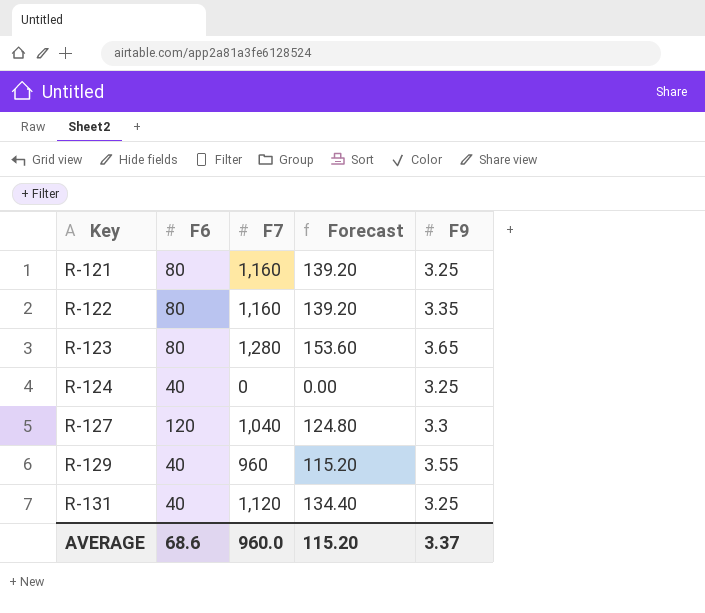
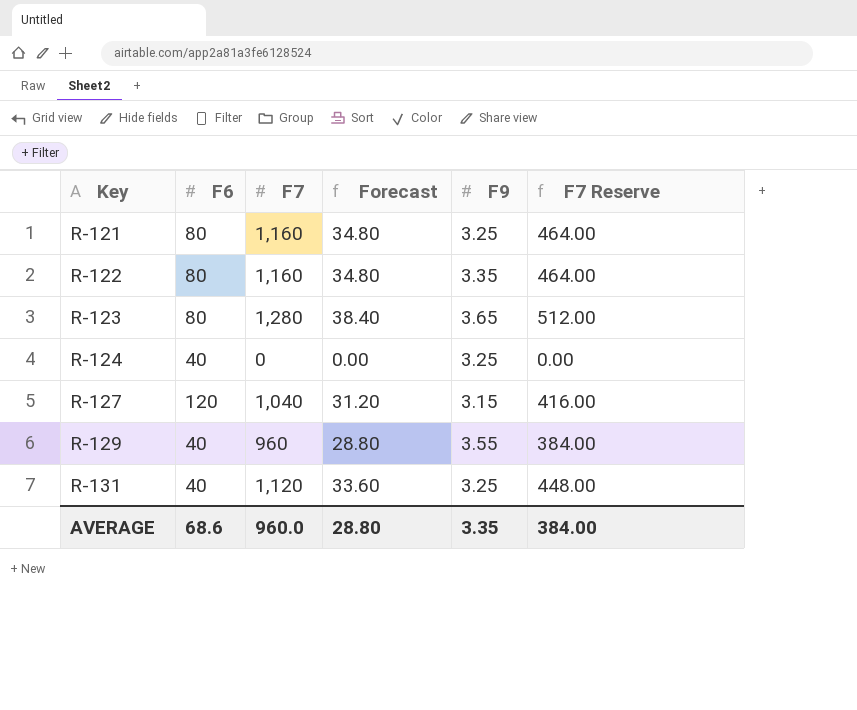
column Forecast | formula: [F7] * 0.12 -> [F7] * 0.03
column F7 Reserve | formula: none -> [F7] * 0.4
R-127 | F9: 3.3 -> 3.15
AVERAGE | Forecast: 115.20 -> 28.80
AVERAGE | F9: 3.37 -> 3.35

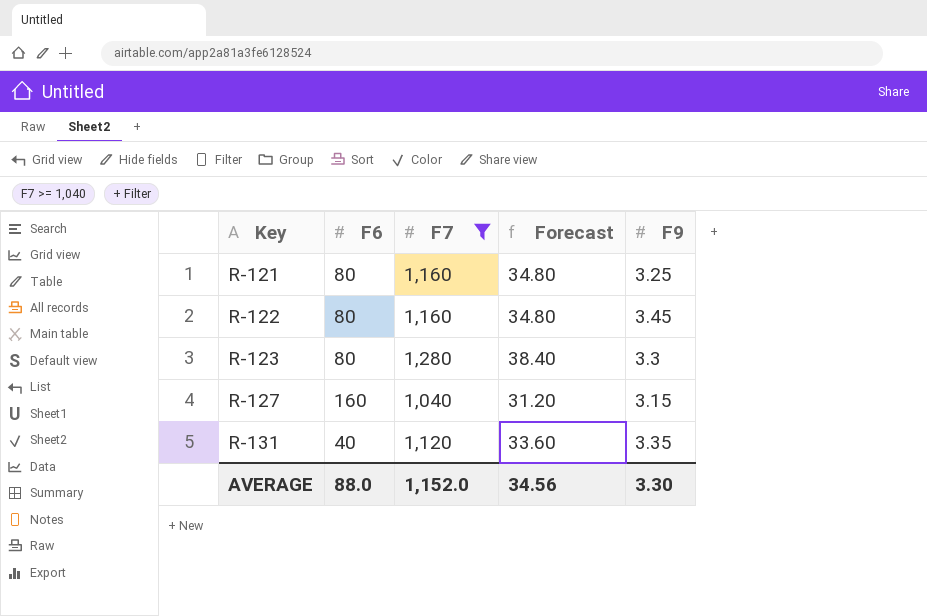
filter: none -> F7 >= 1,040
column F7 Reserve | formula: [F7] * 0.4 -> none
R-122 | F9: 3.35 -> 3.45
R-123 | F9: 3.65 -> 3.3
R-127 | F6: 120 -> 160
R-131 | F9: 3.25 -> 3.35
AVERAGE | F6: 68.6 -> 88.0
AVERAGE | F7: 960.0 -> 1,152.0
AVERAGE | Forecast: 28.80 -> 34.56
AVERAGE | F9: 3.35 -> 3.30

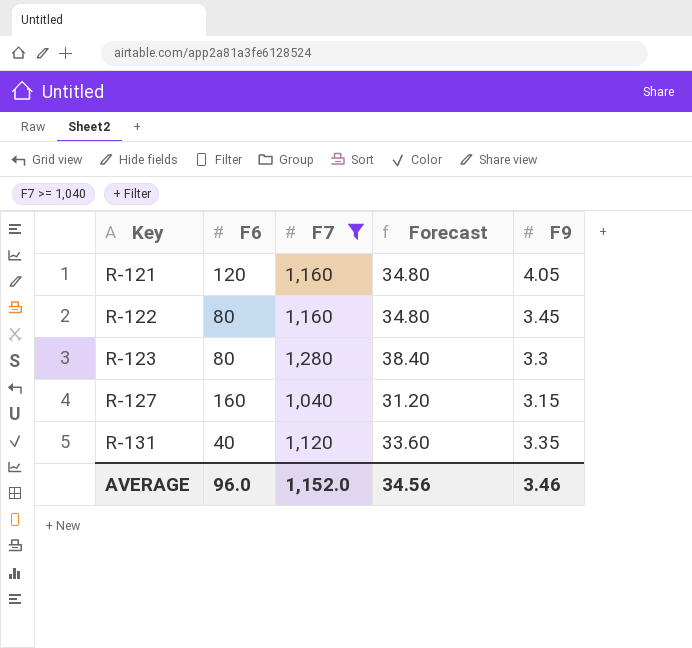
R-121 | F6: 80 -> 120
R-121 | F9: 3.25 -> 4.05
AVERAGE | F6: 88.0 -> 96.0
AVERAGE | F9: 3.30 -> 3.46

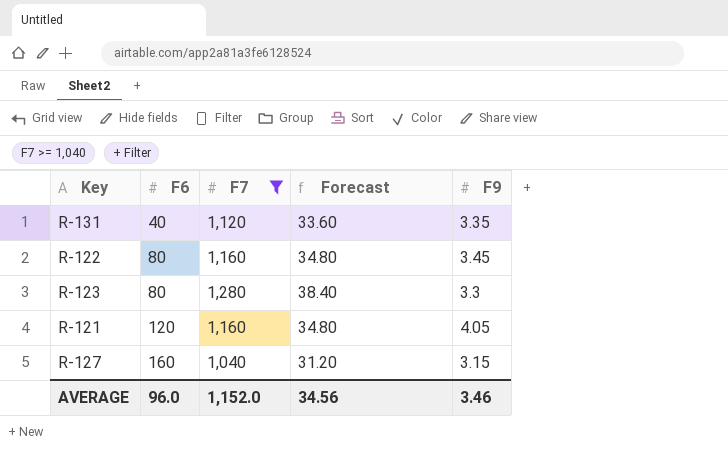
row order: Key ascending -> F6 ascending

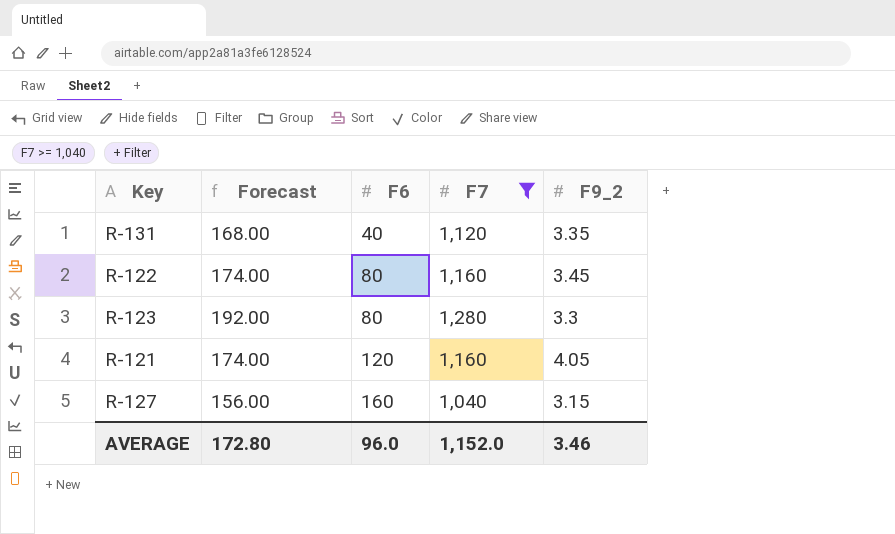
column Forecast | formula: [F7] * 0.03 -> [F7] * 0.15
column Forecast | position: 4 -> 2
column name: F9 -> F9_2
AVERAGE | Forecast: 34.56 -> 172.80

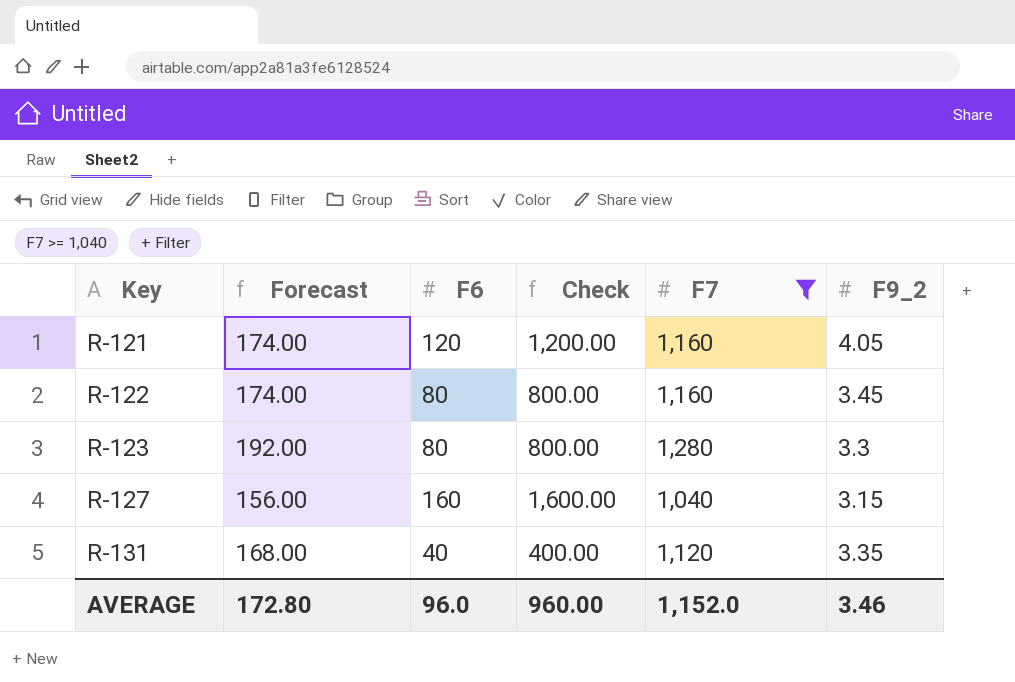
row order: F6 ascending -> Key ascending
column Check | formula: none -> [F6] * 10

